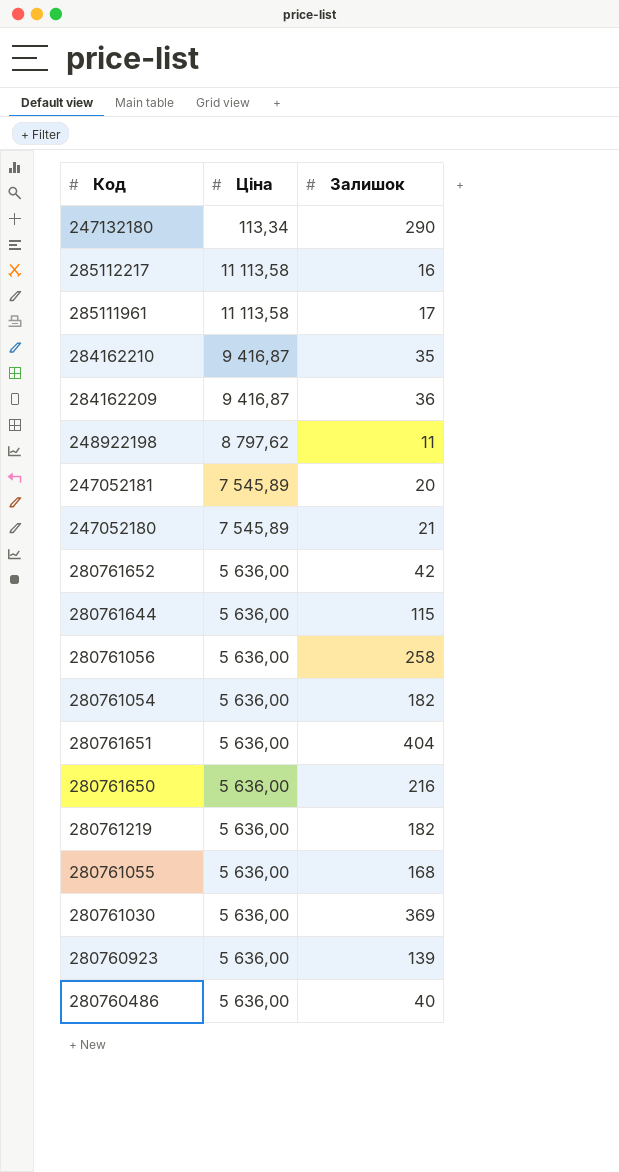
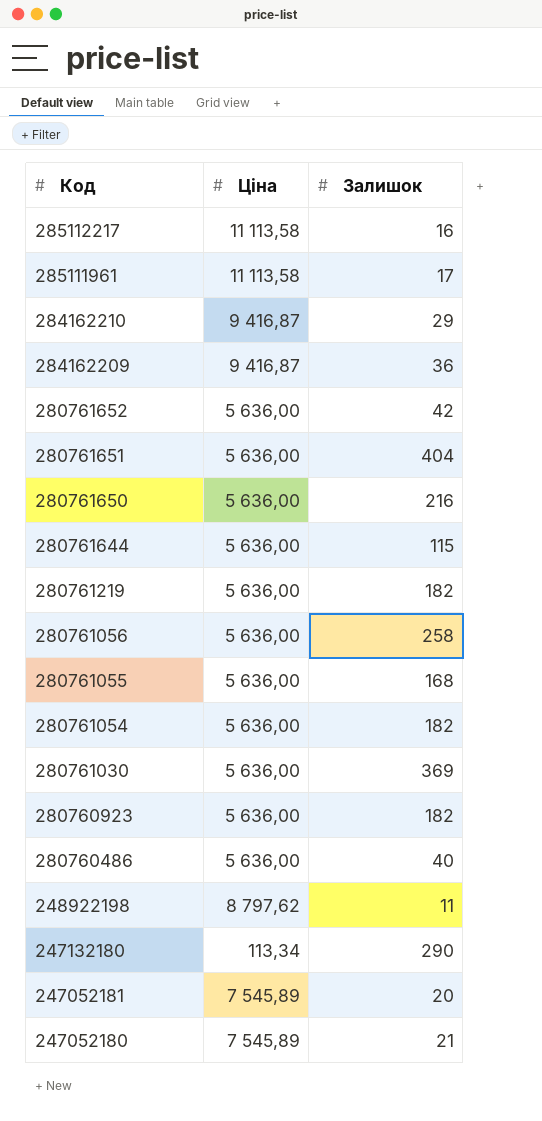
row order: none -> Код descending
284162210 | Залишок: 35 -> 29
280760923 | Залишок: 139 -> 182

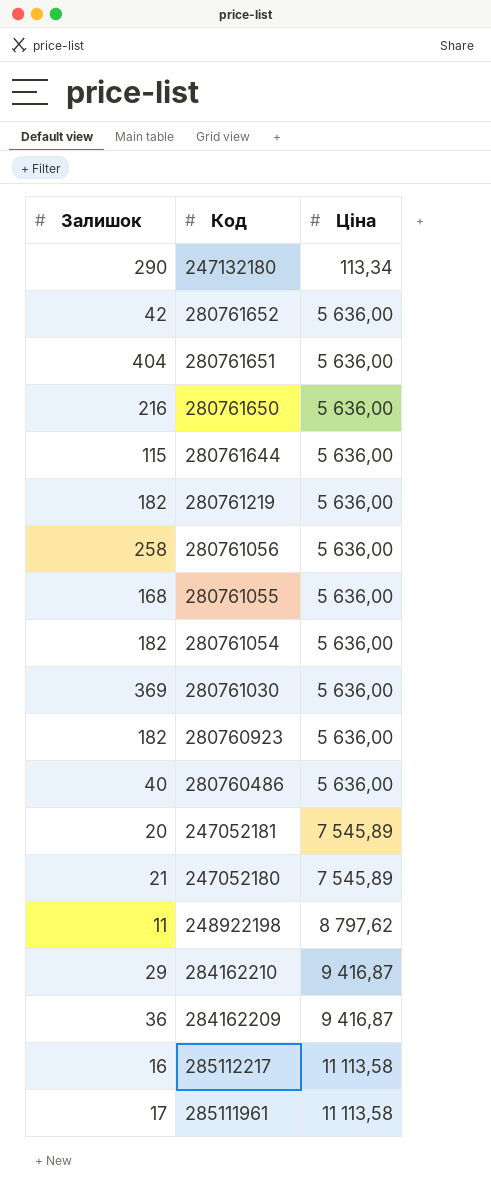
row order: Код descending -> Ціна ascending
column Залишок | position: 3 -> 1

